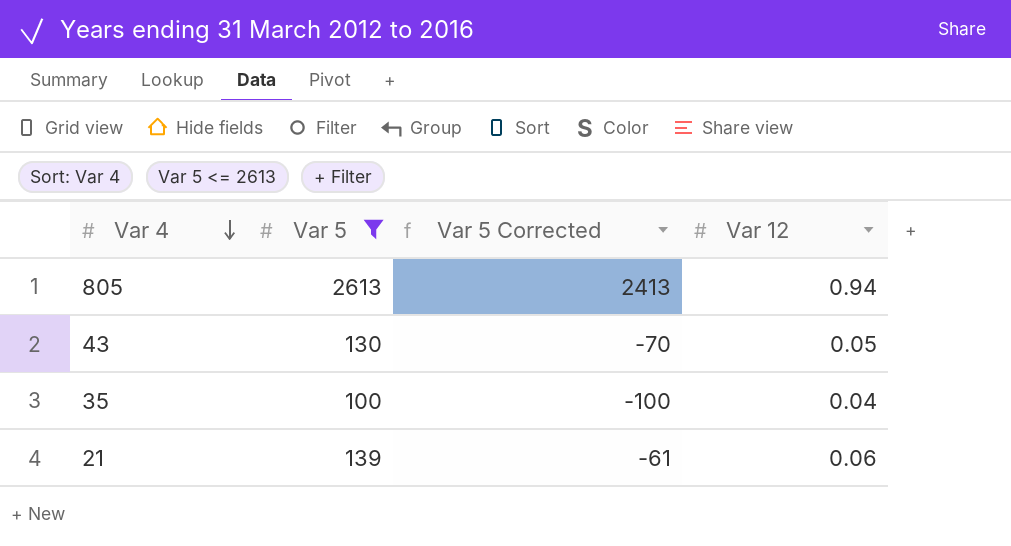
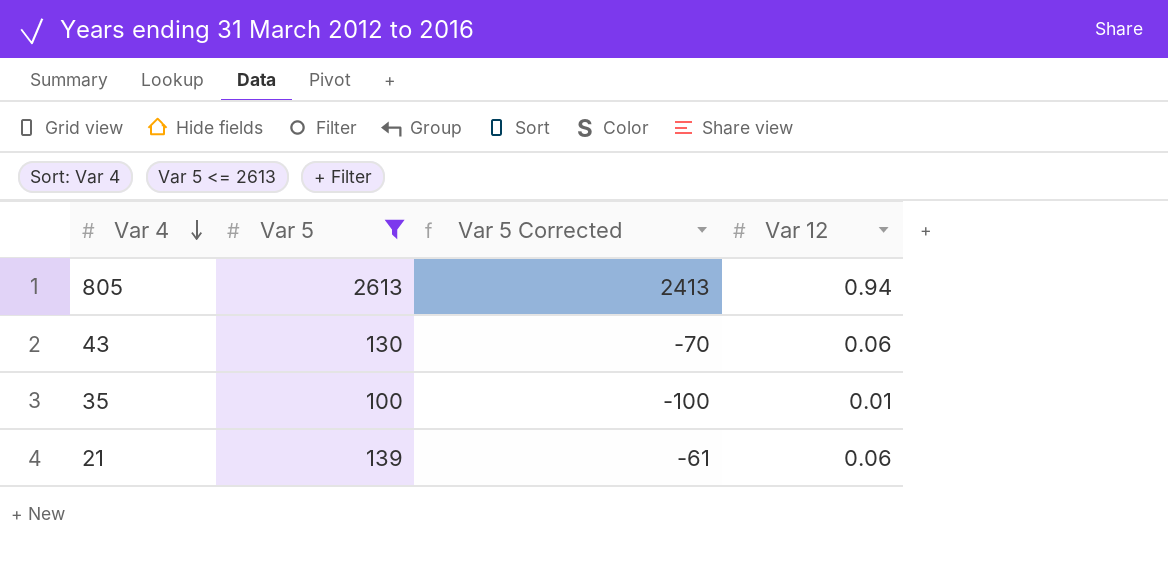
43 | Var 12: 0.05 -> 0.06
35 | Var 12: 0.04 -> 0.01

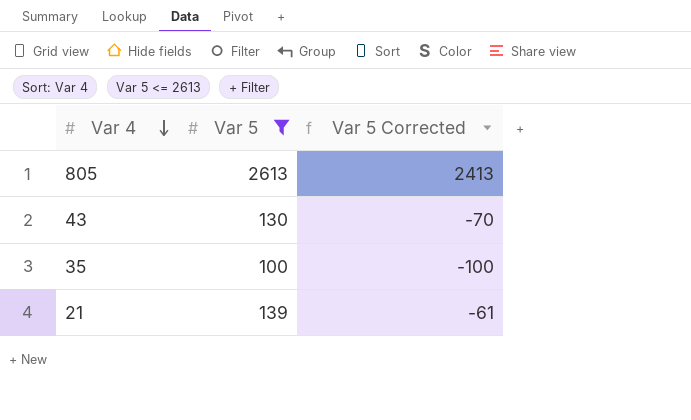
column Var 12 | position: 4 -> none

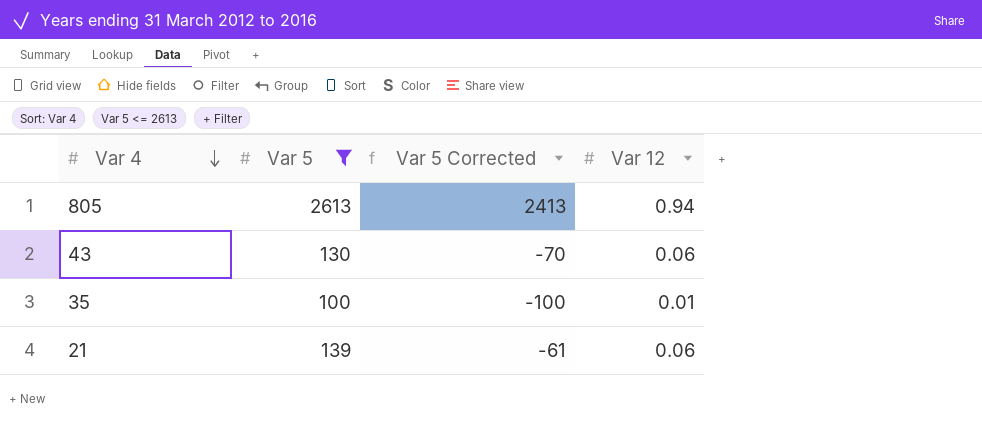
column Var 12 | position: none -> 4

